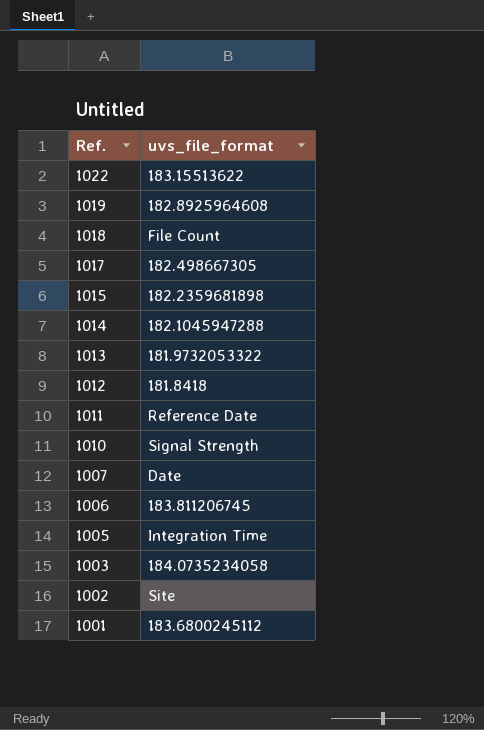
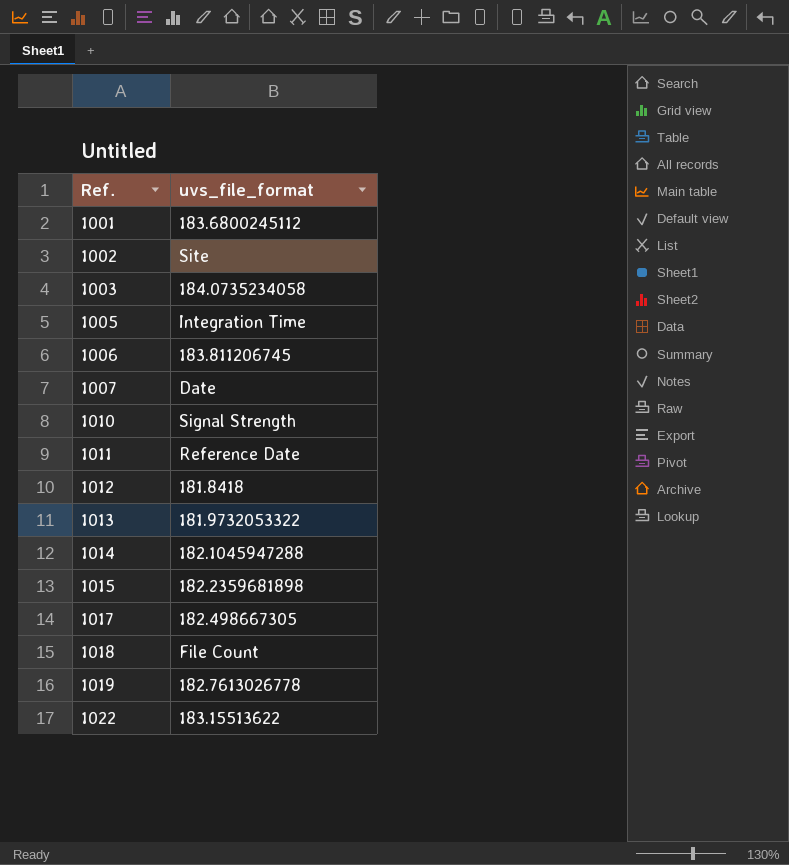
row order: Ref. descending -> Ref. ascending
1019 | uvs_file_format: 182.8925964608 -> 182.7613026778

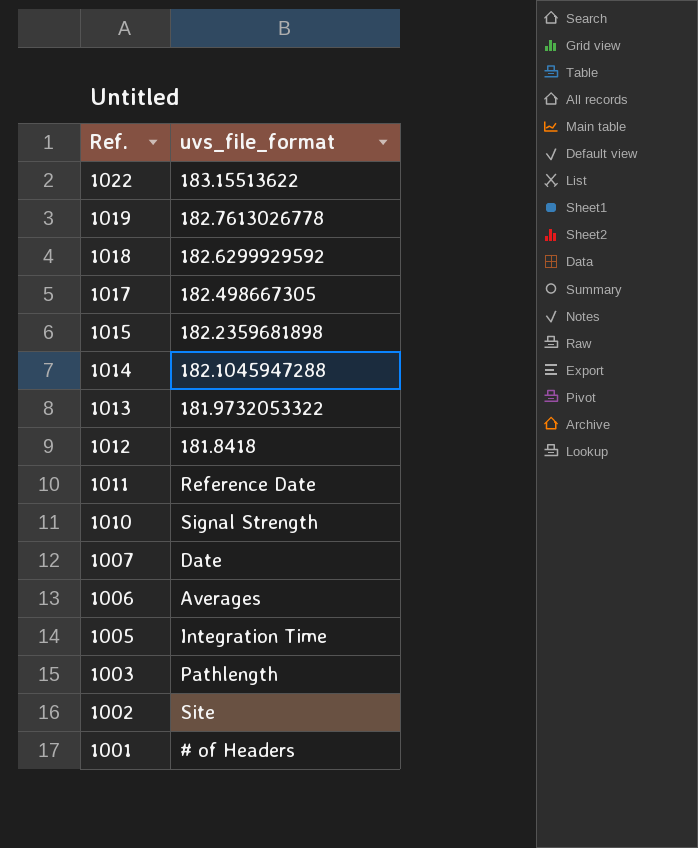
row order: Ref. ascending -> Ref. descending
1018 | uvs_file_format: File Count -> 182.6299929592
1006 | uvs_file_format: 183.811206745 -> Averages
1003 | uvs_file_format: 184.0735234058 -> Pathlength
1001 | uvs_file_format: 183.6800245112 -> # of Headers

